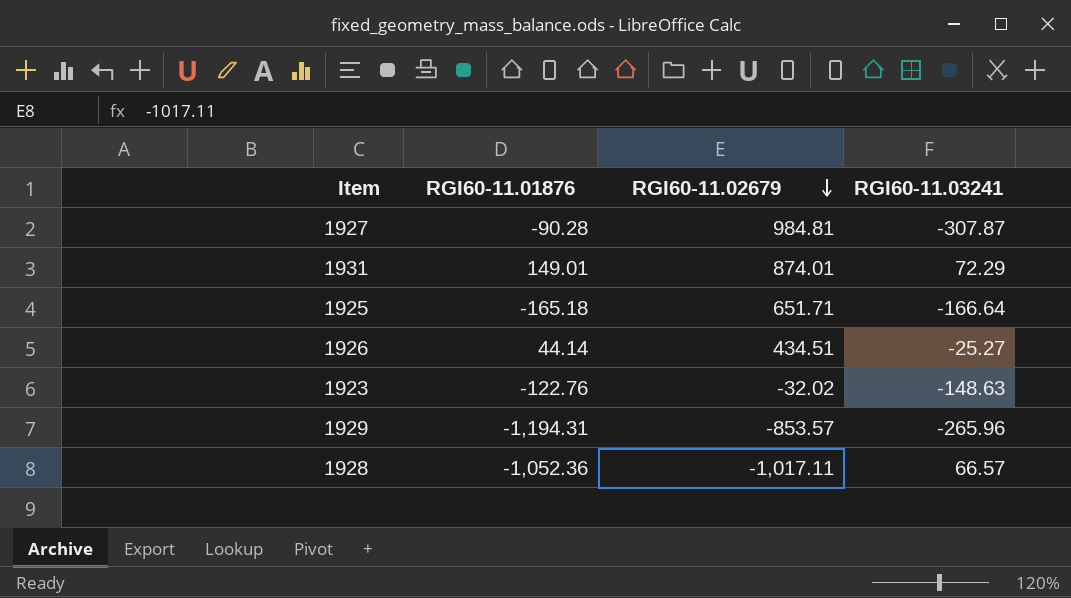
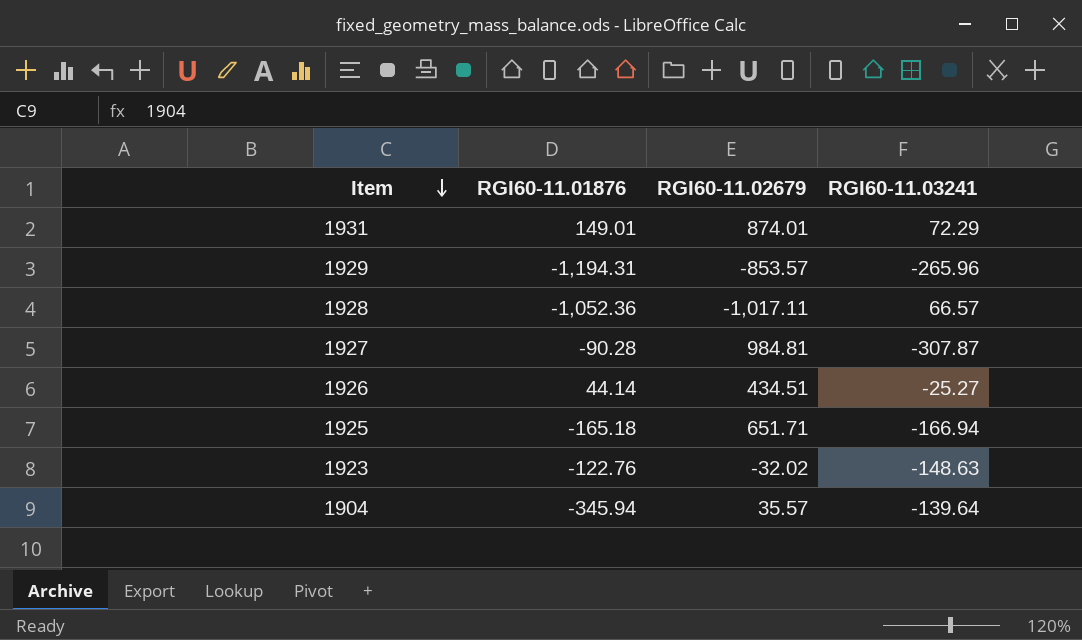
row order: RGI60-11.02679 descending -> Item descending
1925 | RGI60-11.03241: -166.64 -> -166.94
row 1904: none -> -345.94 | 35.57 | -139.64

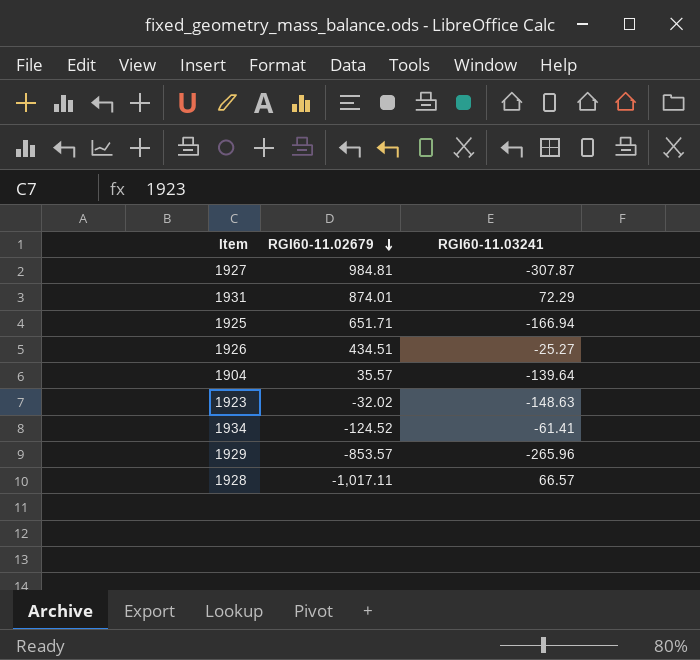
row order: Item descending -> RGI60-11.02679 descending
column RGI60-11.01876 | position: 2 -> none
row 1934: none -> -124.52 | -61.41

